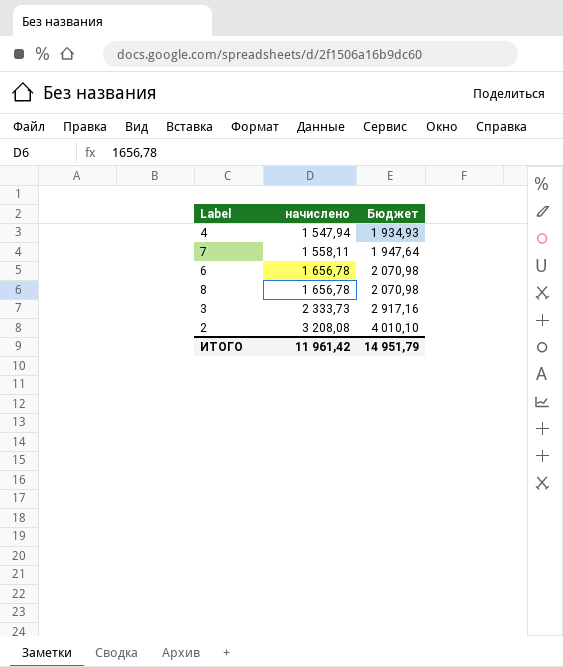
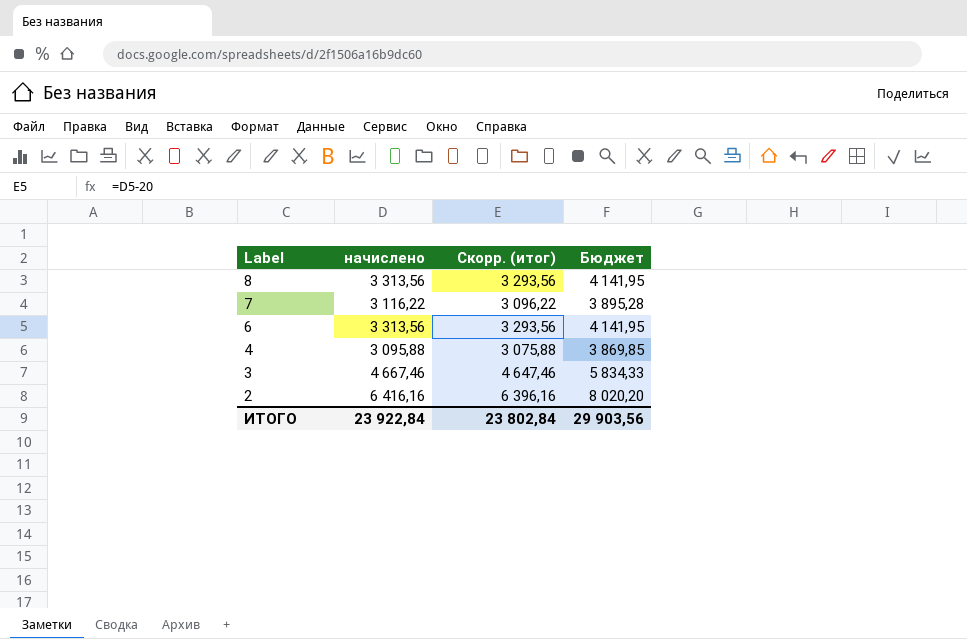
row order: начислено ascending -> Label descending
column Скорр. (итог) | formula: none -> [начислено] - 20
8 | начислено: 1 656,78 -> 3 313,56
8 | Бюджет: 2 070,98 -> 4 141,95
7 | начислено: 1 558,11 -> 3 116,22
7 | Бюджет: 1 947,64 -> 3 895,28
6 | начислено: 1 656,78 -> 3 313,56
6 | Бюджет: 2 070,98 -> 4 141,95
4 | начислено: 1 547,94 -> 3 095,88
4 | Бюджет: 1 934,93 -> 3 869,85
3 | начислено: 2 333,73 -> 4 667,46
3 | Бюджет: 2 917,16 -> 5 834,33
2 | начислено: 3 208,08 -> 6 416,16
2 | Бюджет: 4 010,10 -> 8 020,20
ИТОГО | начислено: 11 961,42 -> 23 922,84
ИТОГО | Бюджет: 14 951,79 -> 29 903,56

